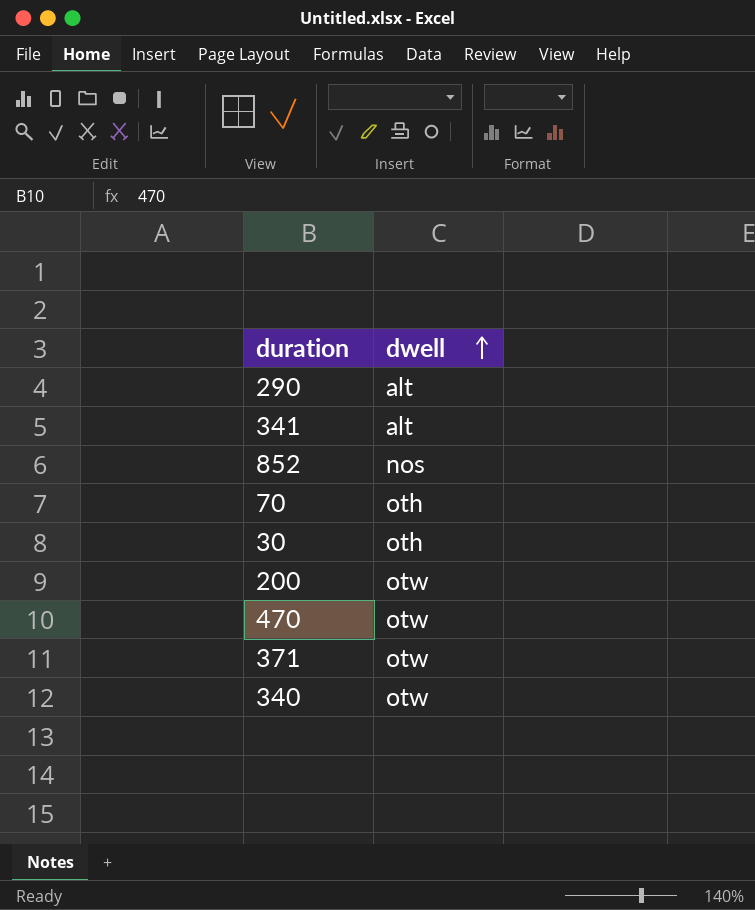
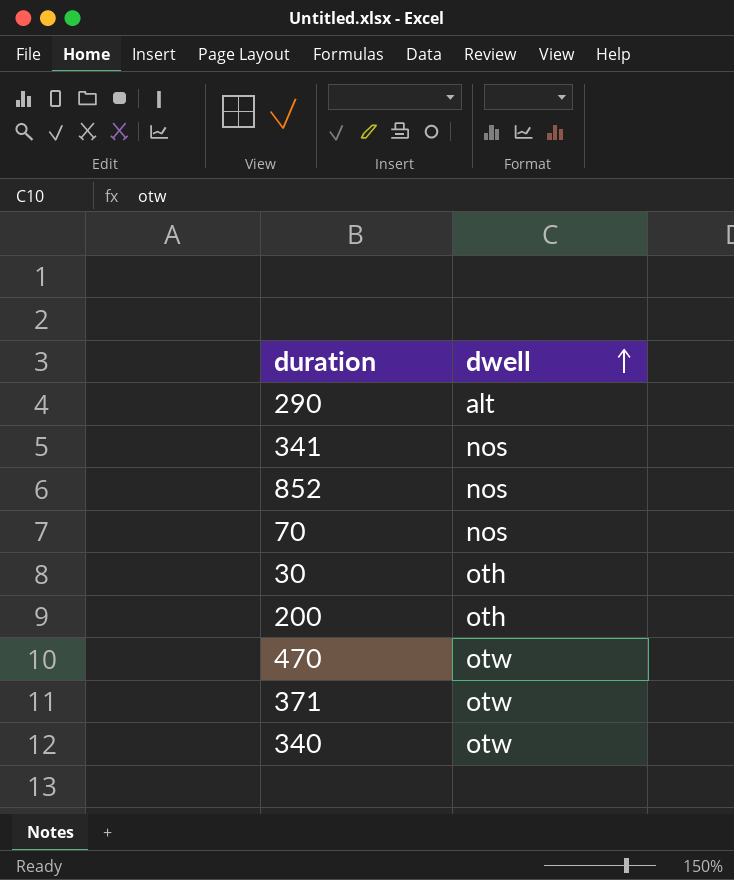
341 | dwell: alt -> nos
70 | dwell: oth -> nos
200 | dwell: otw -> oth

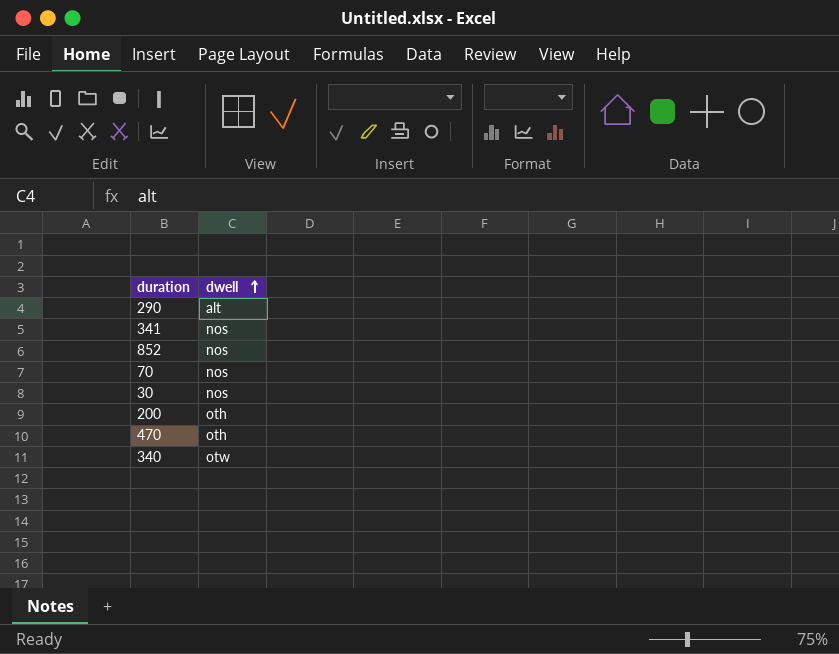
row 371: otw -> none
30 | dwell: oth -> nos
470 | dwell: otw -> oth

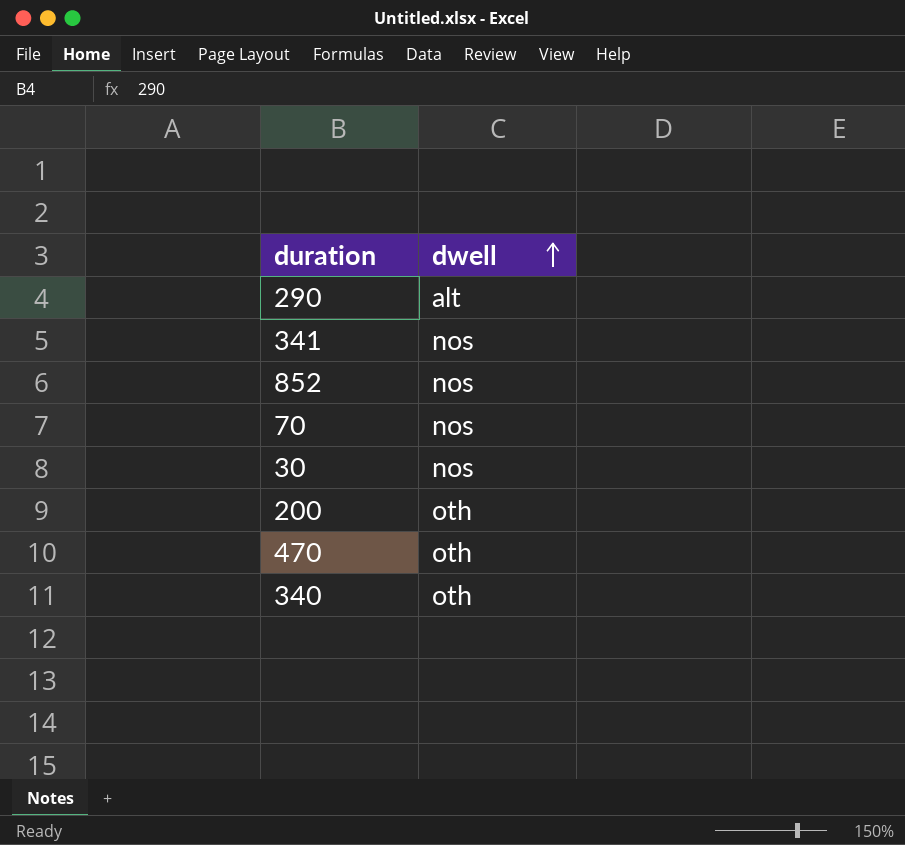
340 | dwell: otw -> oth

